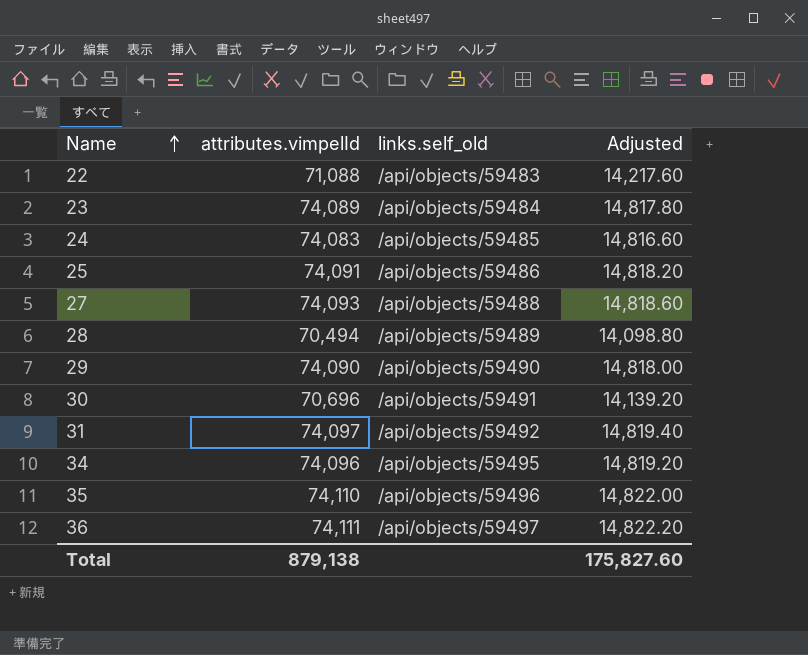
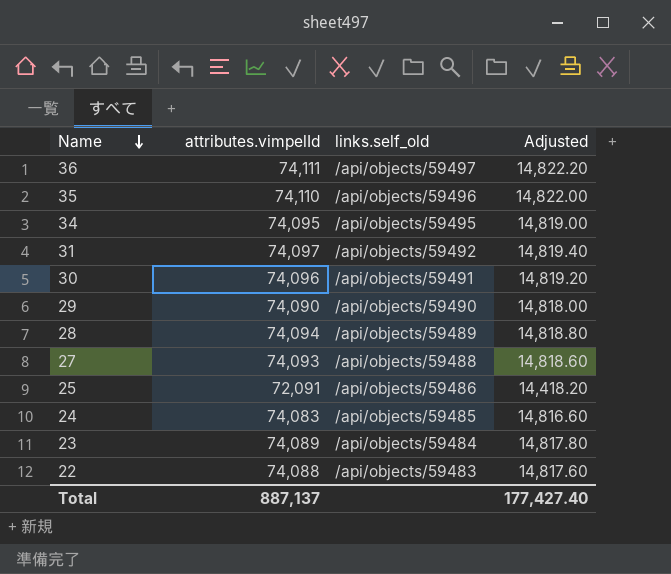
row order: Name ascending -> Name descending
34 | attributes.vimpelId: 74,096 -> 74,095
34 | Adjusted: 14,819.20 -> 14,819.00
30 | attributes.vimpelId: 70,696 -> 74,096
30 | Adjusted: 14,139.20 -> 14,819.20
28 | attributes.vimpelId: 70,494 -> 74,094
28 | Adjusted: 14,098.80 -> 14,818.80
25 | attributes.vimpelId: 74,091 -> 72,091
25 | Adjusted: 14,818.20 -> 14,418.20
22 | attributes.vimpelId: 71,088 -> 74,088
22 | Adjusted: 14,217.60 -> 14,817.60
Total | attributes.vimpelId: 879,138 -> 887,137
Total | Adjusted: 175,827.60 -> 177,427.40

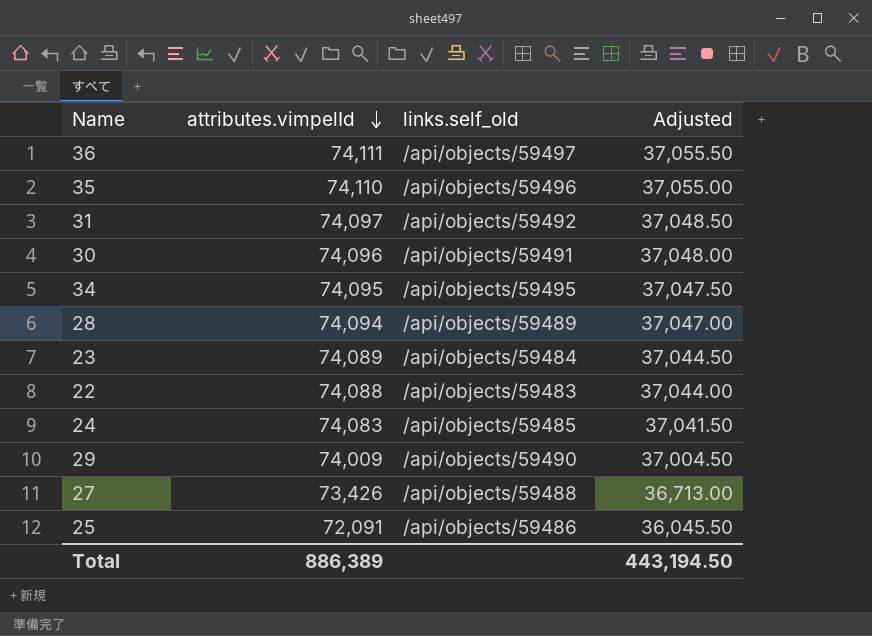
row order: Name descending -> attributes.vimpelId descending
column Adjusted | formula: [attributes.vimpelId] * 0.2 -> [attributes.vimpelId] * 0.5
29 | attributes.vimpelId: 74,090 -> 74,009
27 | attributes.vimpelId: 74,093 -> 73,426
Total | attributes.vimpelId: 887,137 -> 886,389
Total | Adjusted: 177,427.40 -> 443,194.50

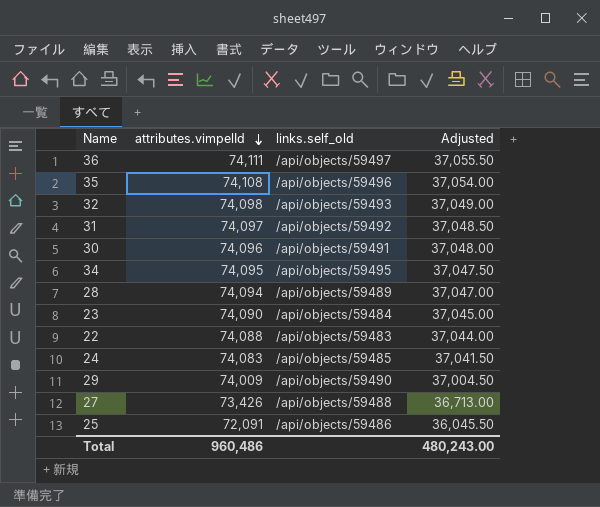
35 | attributes.vimpelId: 74,110 -> 74,108
35 | Adjusted: 37,055.00 -> 37,054.00
row 32: none -> 74,098 | /api/objects/59493 | 37,049.00
23 | attributes.vimpelId: 74,089 -> 74,090
23 | Adjusted: 37,044.50 -> 37,045.00
Total | attributes.vimpelId: 886,389 -> 960,486
Total | Adjusted: 443,194.50 -> 480,243.00

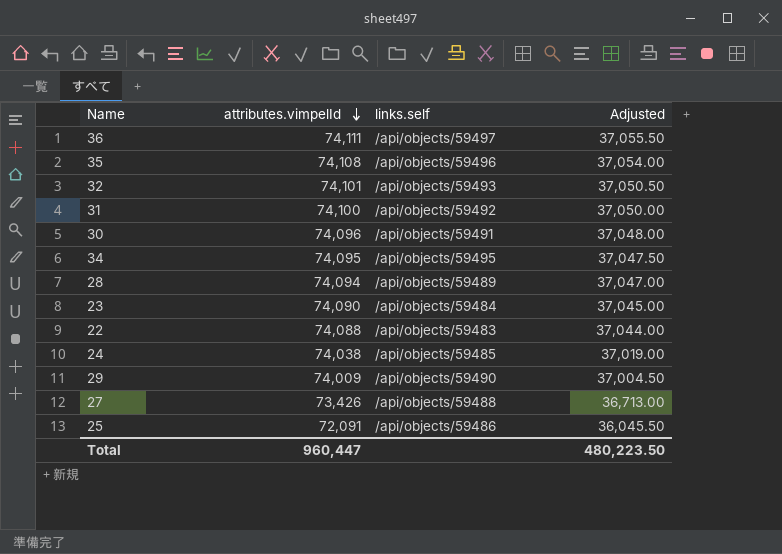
column name: links.self_old -> links.self
32 | attributes.vimpelId: 74,098 -> 74,101
32 | Adjusted: 37,049.00 -> 37,050.50
31 | attributes.vimpelId: 74,097 -> 74,100
31 | Adjusted: 37,048.50 -> 37,050.00
24 | attributes.vimpelId: 74,083 -> 74,038
24 | Adjusted: 37,041.50 -> 37,019.00
Total | attributes.vimpelId: 960,486 -> 960,447
Total | Adjusted: 480,243.00 -> 480,223.50

